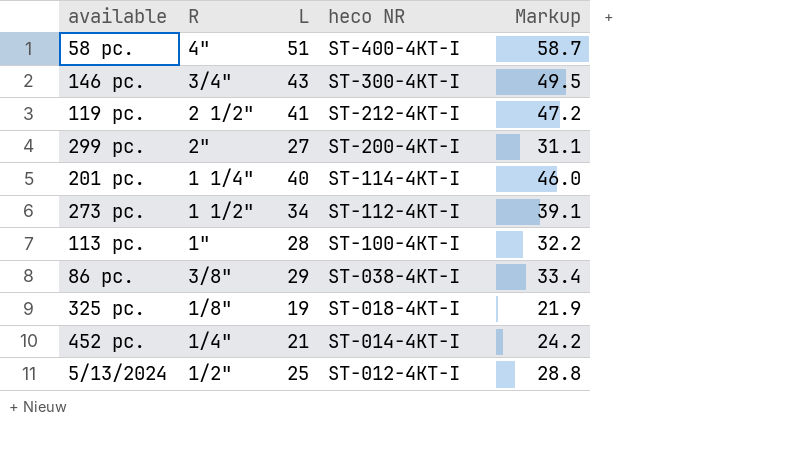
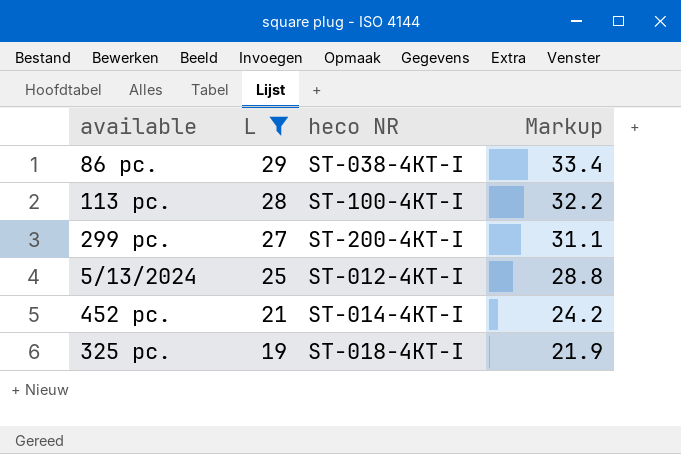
filter: none -> L <= 29
row order: heco NR descending -> L descending
column R | position: 2 -> none

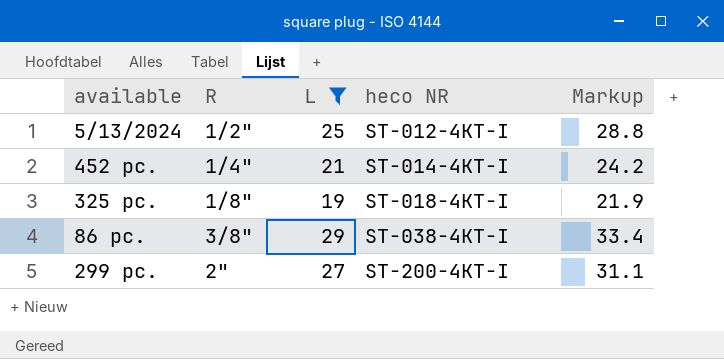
row order: L descending -> heco NR ascending
column R | position: none -> 2
row 113 pc.: 28 | ST-100-4KT-I | 32.2 -> none

